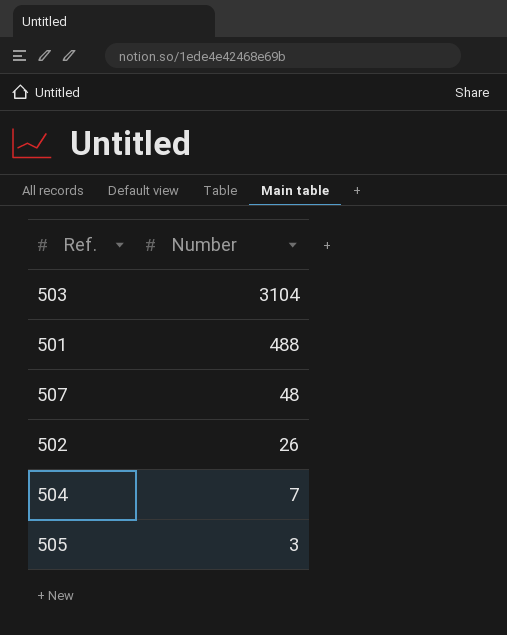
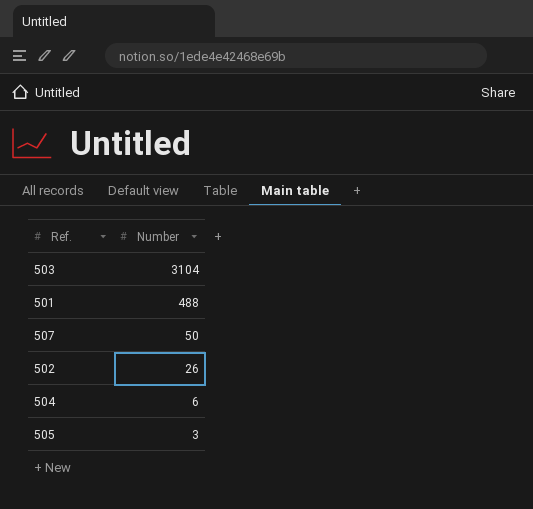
507 | Number: 48 -> 50
504 | Number: 7 -> 6

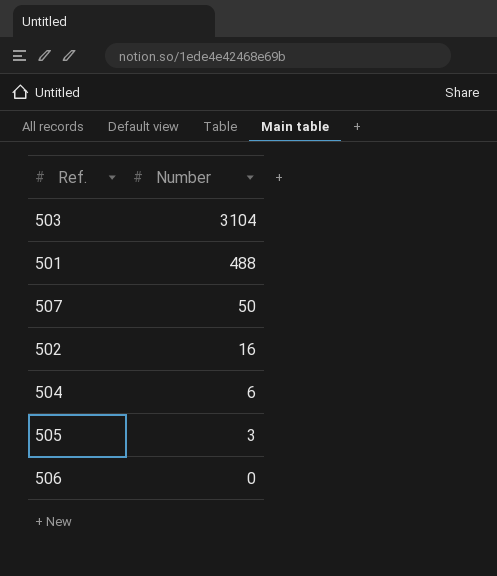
502 | Number: 26 -> 16
row 506: none -> 0

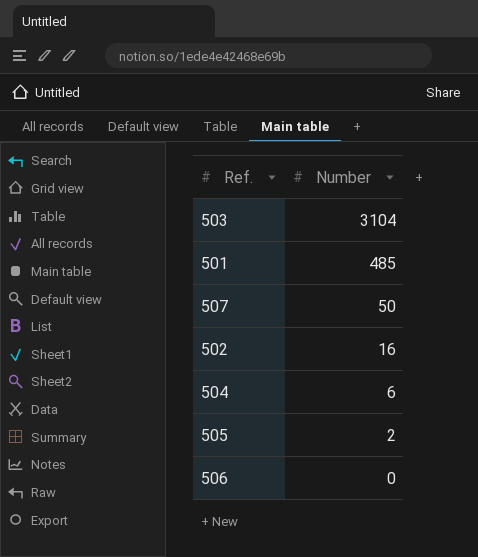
501 | Number: 488 -> 485
505 | Number: 3 -> 2

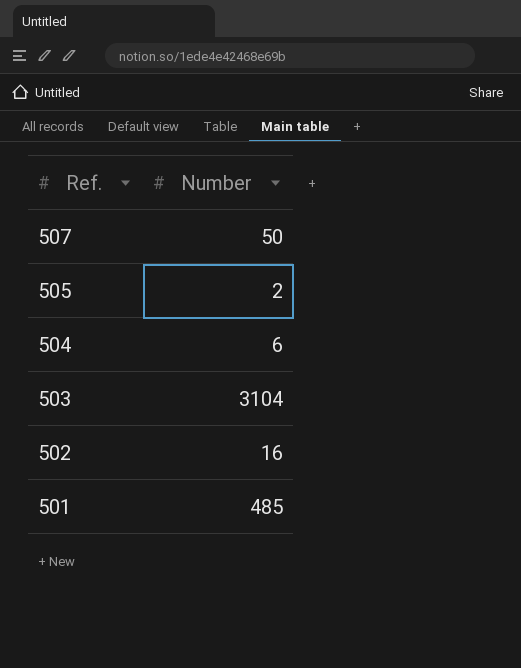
row order: Number descending -> Ref. descending
row 506: 0 -> none

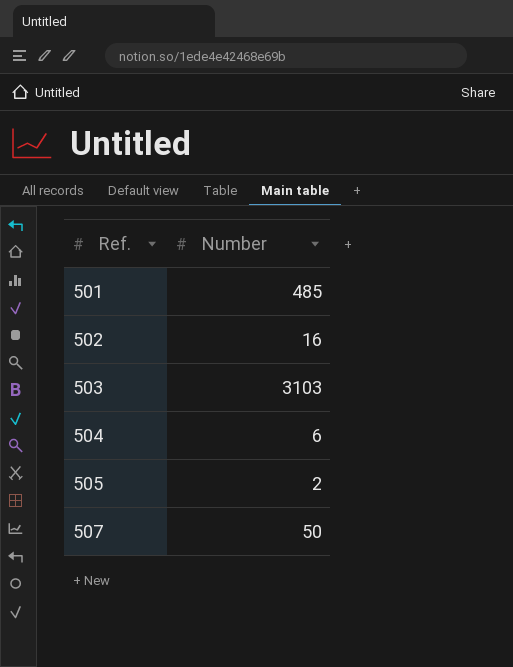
row order: Ref. descending -> Ref. ascending
503 | Number: 3104 -> 3103

